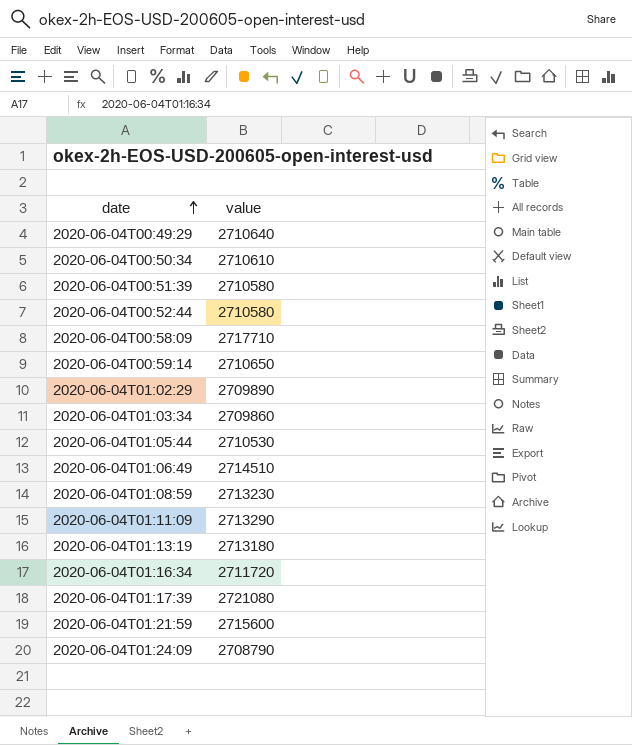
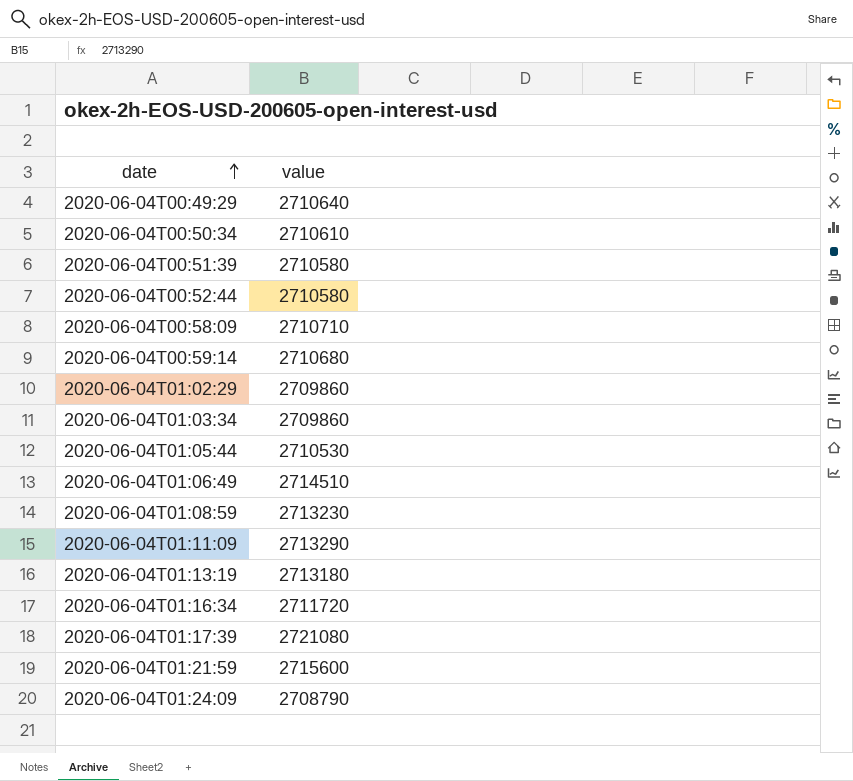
2020-06-04T00:58:09 | value: 2717710 -> 2710710
2020-06-04T00:59:14 | value: 2710650 -> 2710680
2020-06-04T01:02:29 | value: 2709890 -> 2709860

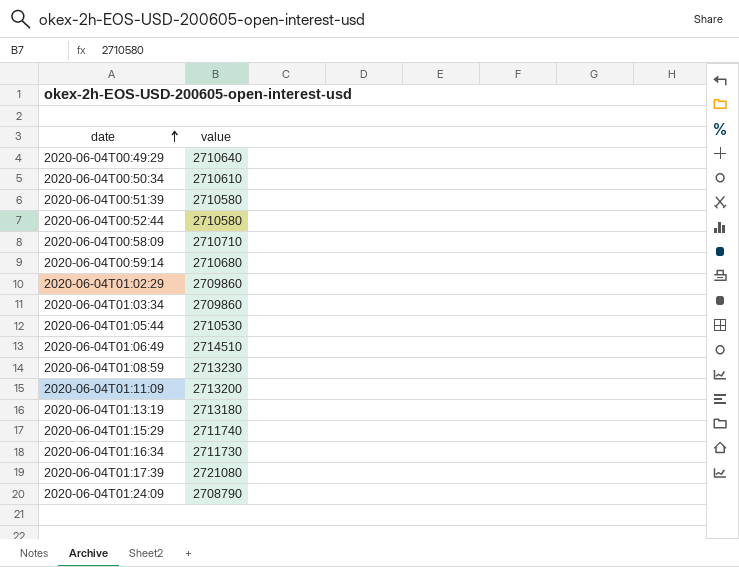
row 2020-06-04T01:21:59: 2715600 -> none
2020-06-04T01:11:09 | value: 2713290 -> 2713200
row 2020-06-04T01:15:29: none -> 2711740
2020-06-04T01:16:34 | value: 2711720 -> 2711730

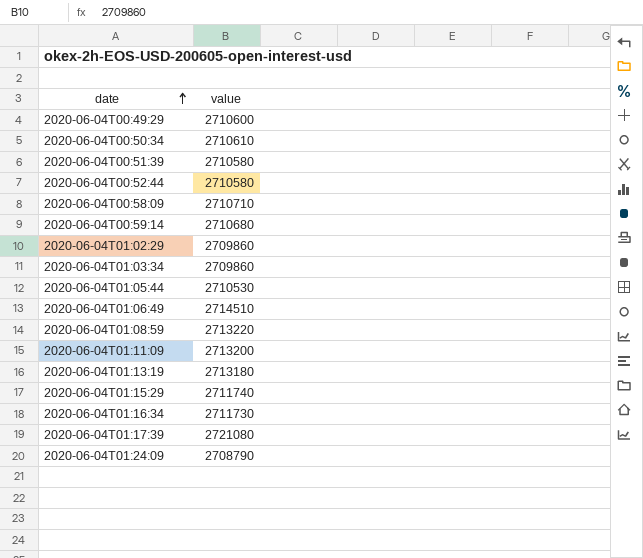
2020-06-04T00:49:29 | value: 2710640 -> 2710600
2020-06-04T01:08:59 | value: 2713230 -> 2713220

